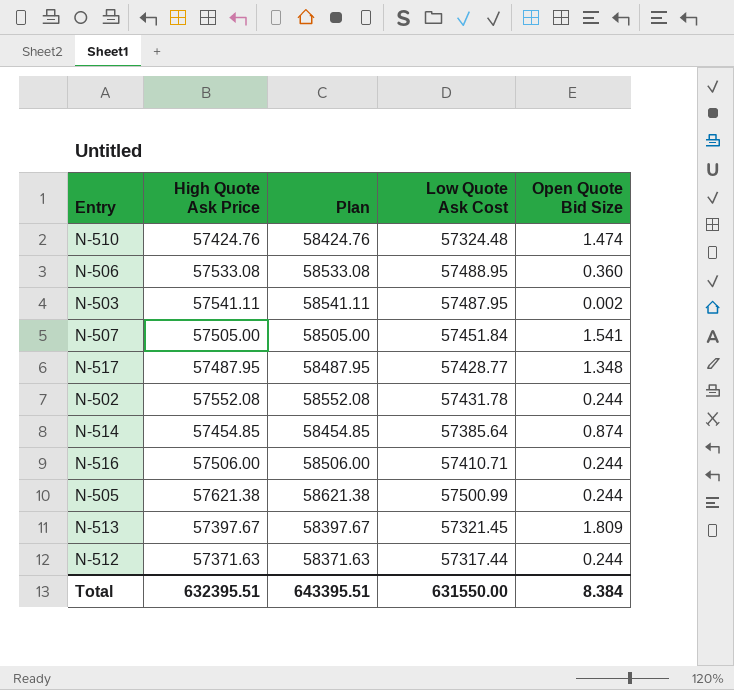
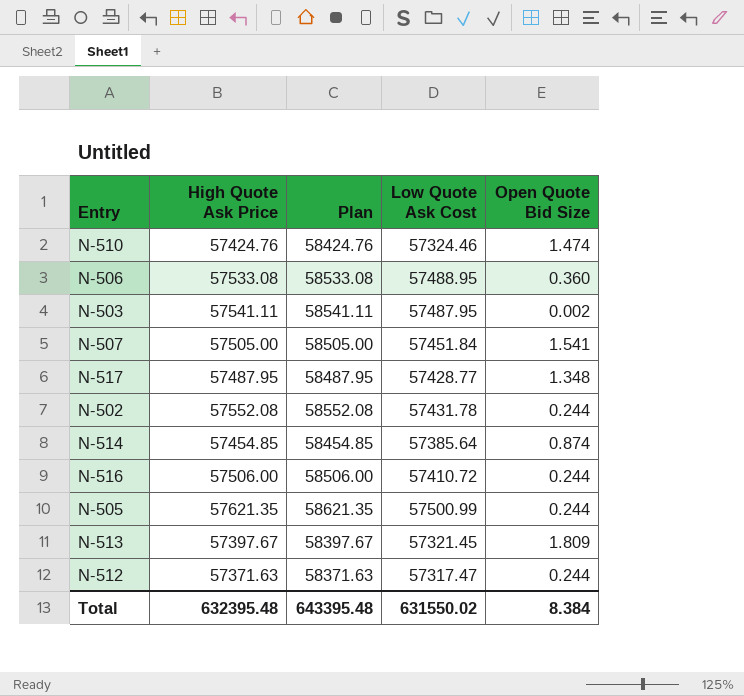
N-510 | Low Quote Ask Cost: 57324.48 -> 57324.46
N-516 | Low Quote Ask Cost: 57410.71 -> 57410.72
N-505 | High Quote Ask Price: 57621.38 -> 57621.35
N-505 | Plan: 58621.38 -> 58621.35
N-512 | Low Quote Ask Cost: 57317.44 -> 57317.47
Total | High Quote Ask Price: 632395.51 -> 632395.48
Total | Plan: 643395.51 -> 643395.48
Total | Low Quote Ask Cost: 631550.00 -> 631550.02

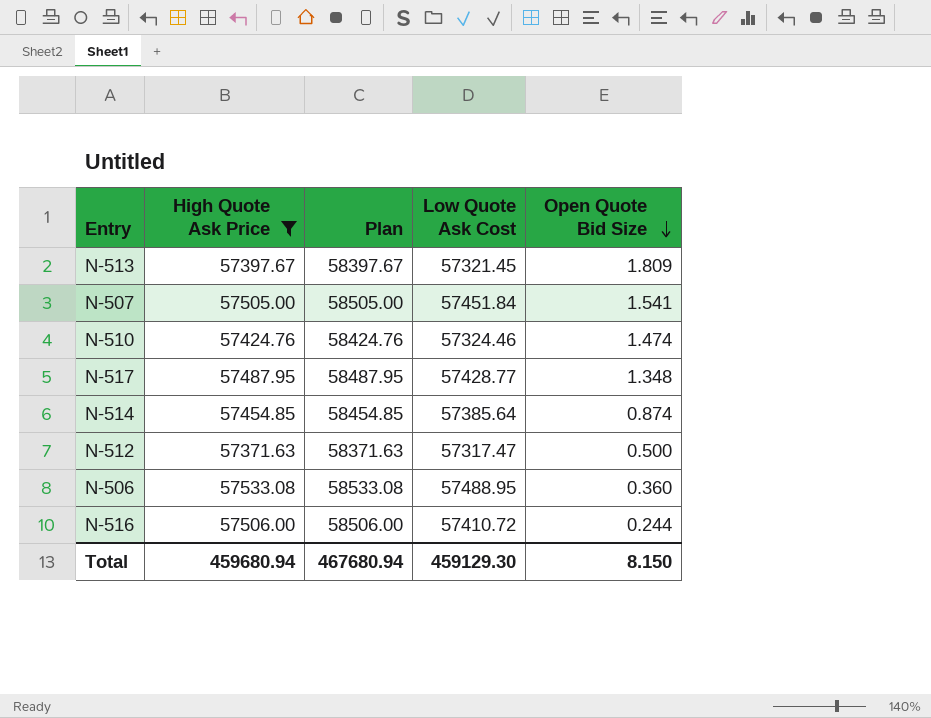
filter: none -> High Quote Ask Price <= 57533.08
row order: none -> Open Quote Bid Size descending
N-512 | Open Quote Bid Size: 0.244 -> 0.500
Total | High Quote Ask Price: 632395.48 -> 459680.94
Total | Plan: 643395.48 -> 467680.94
Total | Low Quote Ask Cost: 631550.02 -> 459129.30
Total | Open Quote Bid Size: 8.384 -> 8.150

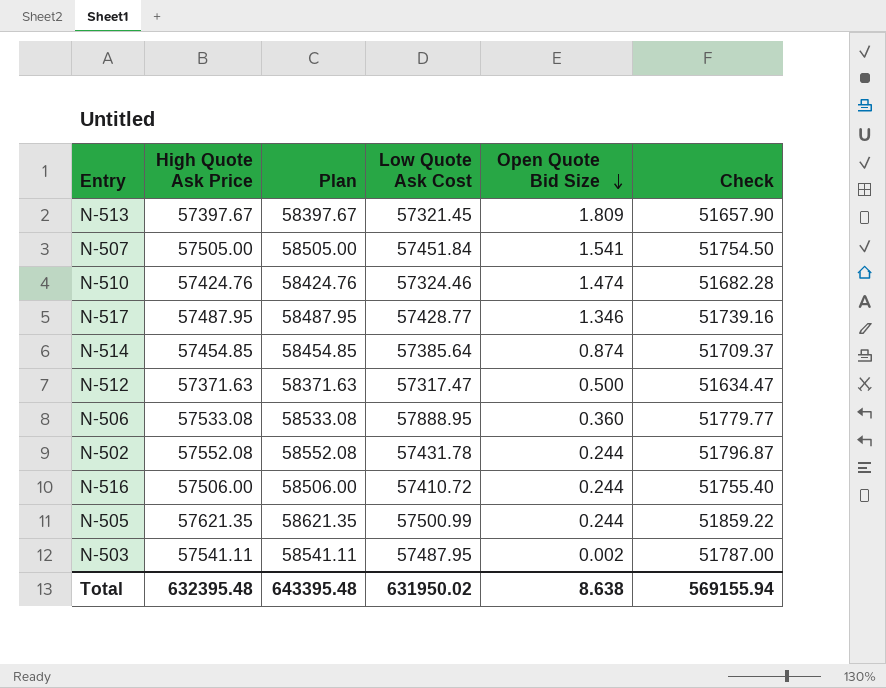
filter: High Quote Ask Price <= 57533.08 -> none
column Check | formula: none -> [High Quote Ask Price] * 0.9
N-517 | Open Quote Bid Size: 1.348 -> 1.346
N-506 | Low Quote Ask Cost: 57488.95 -> 57888.95
Total | High Quote Ask Price: 459680.94 -> 632395.48
Total | Plan: 467680.94 -> 643395.48
Total | Low Quote Ask Cost: 459129.30 -> 631950.02
Total | Open Quote Bid Size: 8.150 -> 8.638

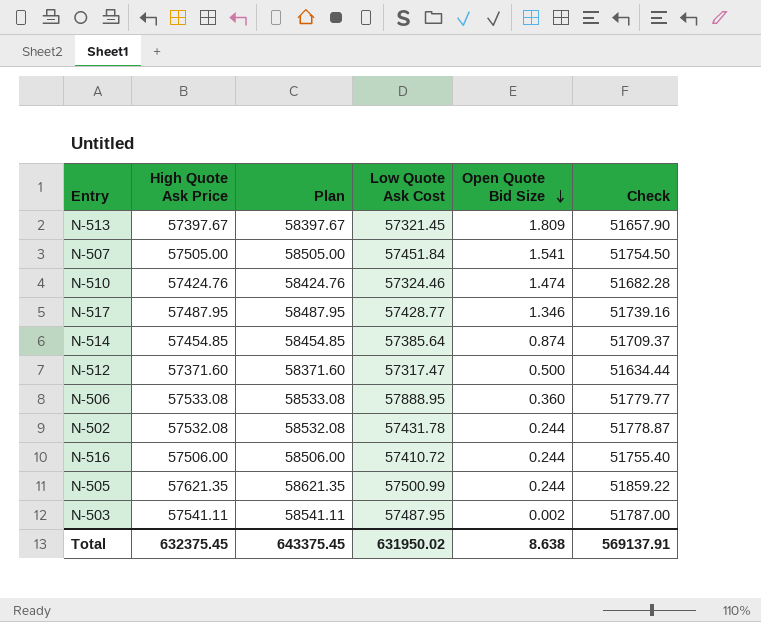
N-512 | High Quote Ask Price: 57371.63 -> 57371.60
N-512 | Plan: 58371.63 -> 58371.60
N-512 | Check: 51634.47 -> 51634.44
N-502 | High Quote Ask Price: 57552.08 -> 57532.08
N-502 | Plan: 58552.08 -> 58532.08
N-502 | Check: 51796.87 -> 51778.87
Total | High Quote Ask Price: 632395.48 -> 632375.45
Total | Plan: 643395.48 -> 643375.45
Total | Check: 569155.94 -> 569137.91

